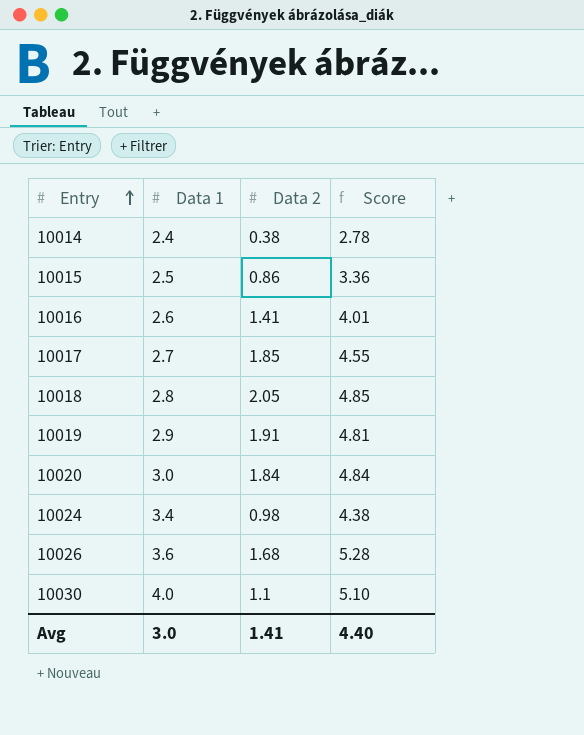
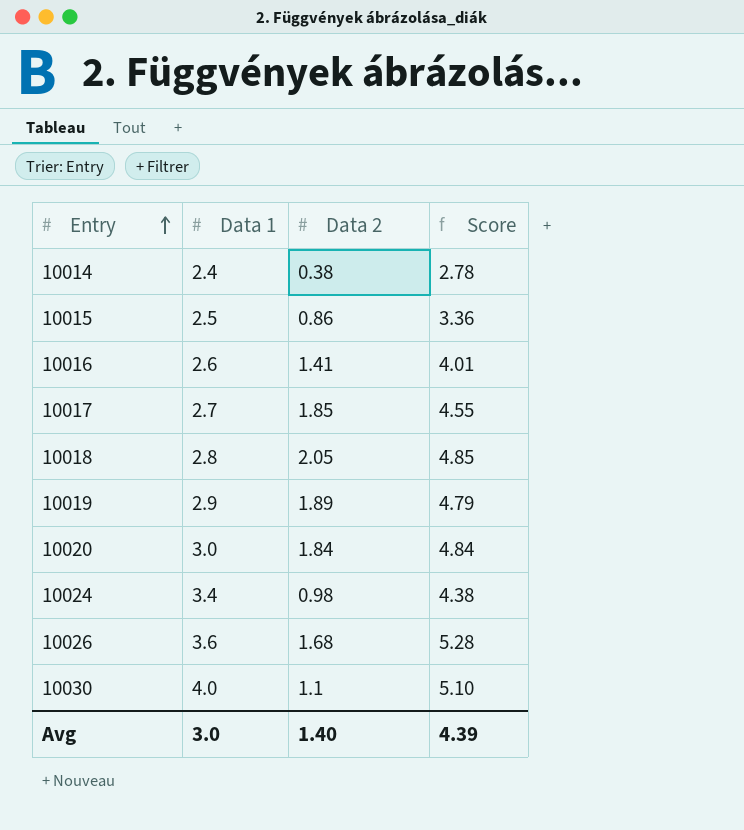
10019 | Data 2: 1.91 -> 1.89
10019 | Score: 4.81 -> 4.79
Avg | Data 2: 1.41 -> 1.40
Avg | Score: 4.40 -> 4.39

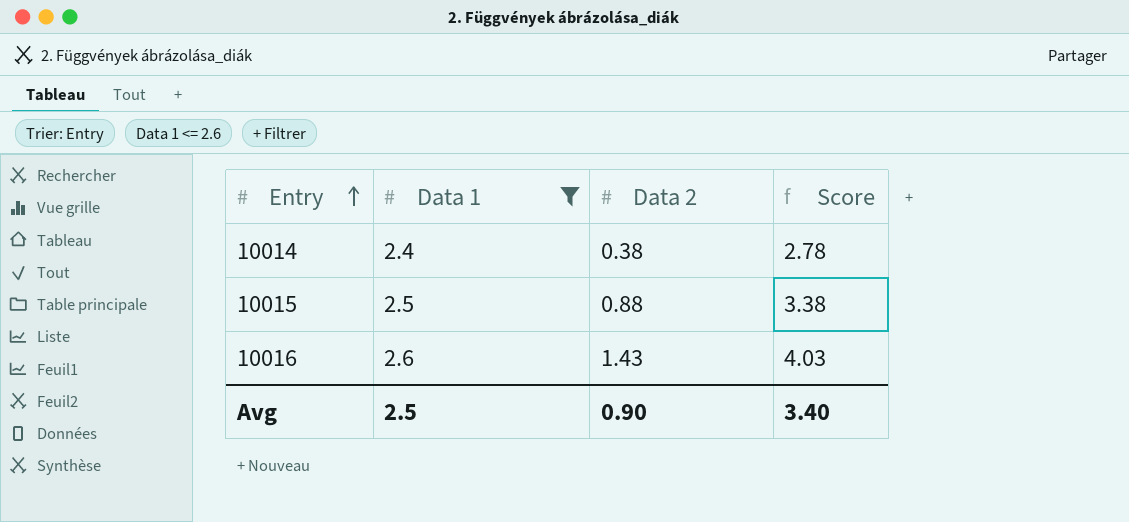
filter: none -> Data 1 <= 2.6
10015 | Data 2: 0.86 -> 0.88
10015 | Score: 3.36 -> 3.38
10016 | Data 2: 1.41 -> 1.43
10016 | Score: 4.01 -> 4.03
Avg | Data 1: 3.0 -> 2.5
Avg | Data 2: 1.40 -> 0.90
Avg | Score: 4.39 -> 3.40

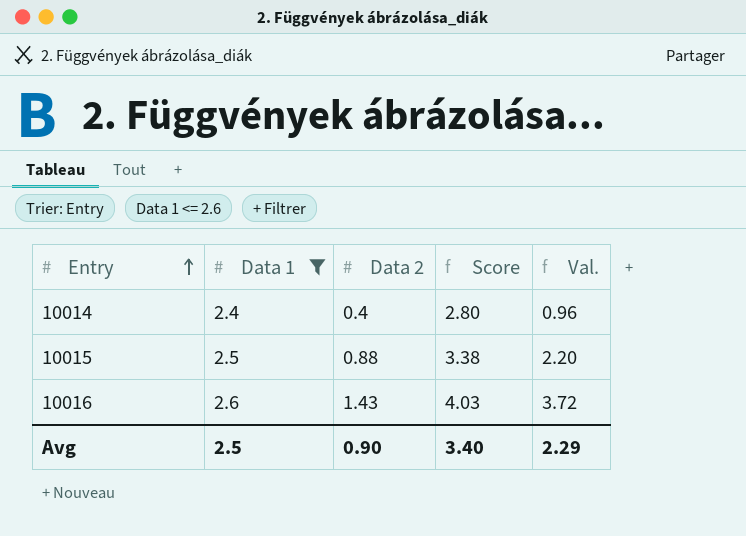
column Val. | formula: none -> [Data 1] * [Data 2]
10014 | Data 2: 0.38 -> 0.4
10014 | Score: 2.78 -> 2.80

